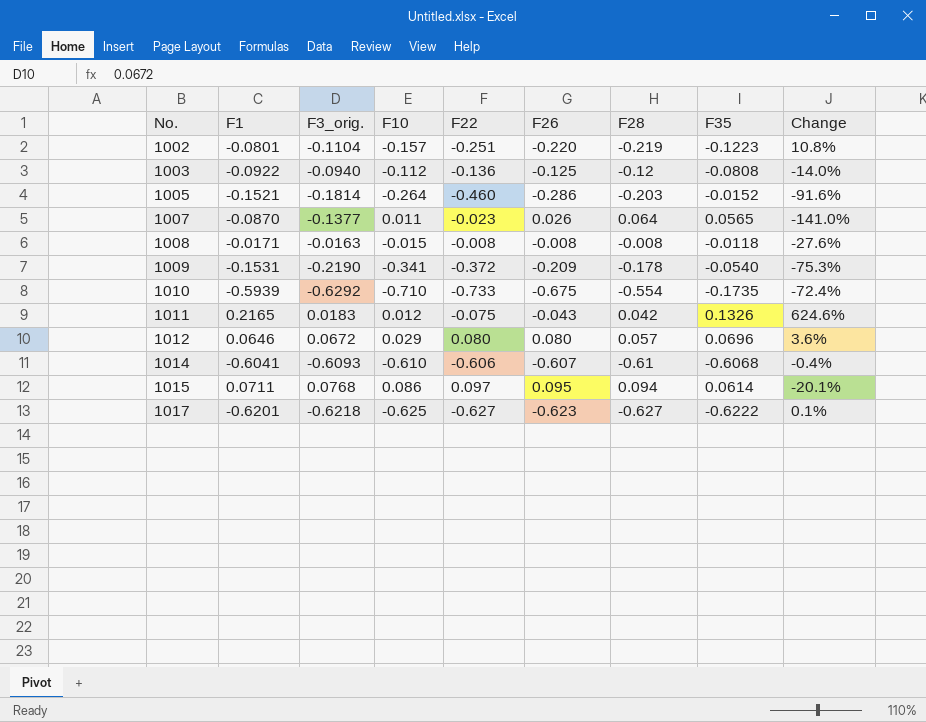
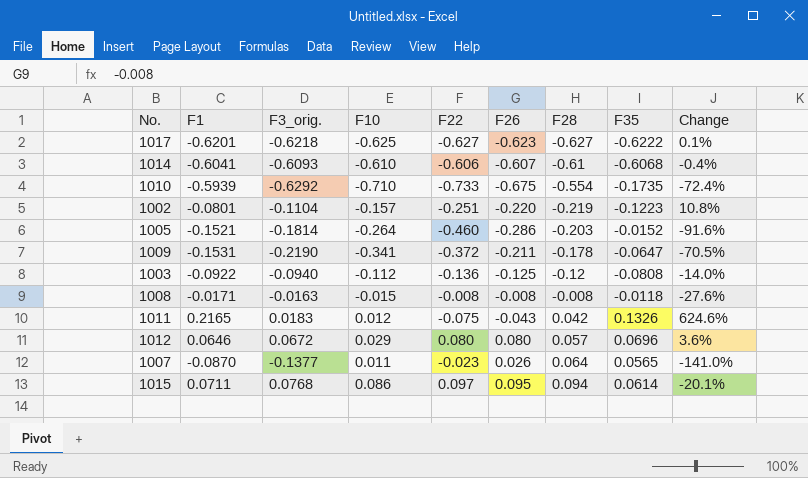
row order: No. ascending -> F28 ascending
1009 | F26: -0.209 -> -0.211
1009 | F35: -0.0540 -> -0.0647
1009 | Change: -75.3% -> -70.5%

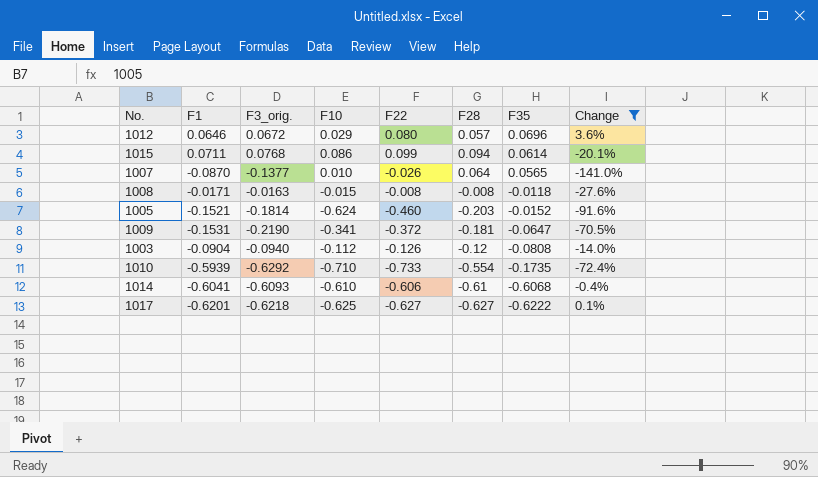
filter: none -> Change <= 3.6%
row order: F28 ascending -> F35 descending
column F26 | position: 6 -> none
1015 | F22: 0.097 -> 0.099
1007 | F10: 0.011 -> 0.010
1007 | F22: -0.023 -> -0.026
1005 | F10: -0.264 -> -0.624
1009 | F28: -0.178 -> -0.181
1003 | F1: -0.0922 -> -0.0904
1003 | F22: -0.136 -> -0.126

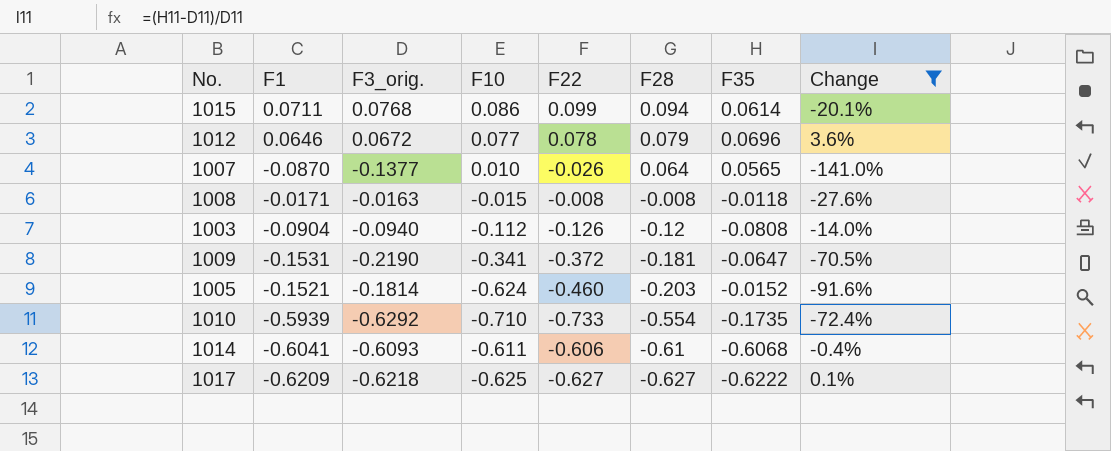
row order: F35 descending -> F28 descending
1012 | F10: 0.029 -> 0.077
1012 | F22: 0.080 -> 0.078
1012 | F28: 0.057 -> 0.079
1014 | F10: -0.610 -> -0.611
1017 | F1: -0.6201 -> -0.6209

